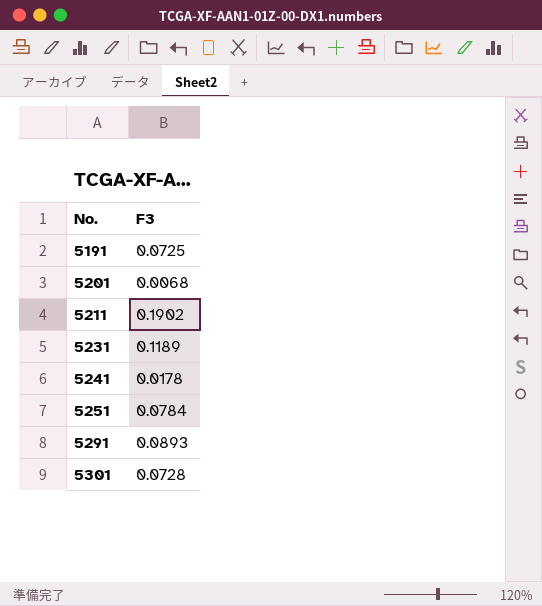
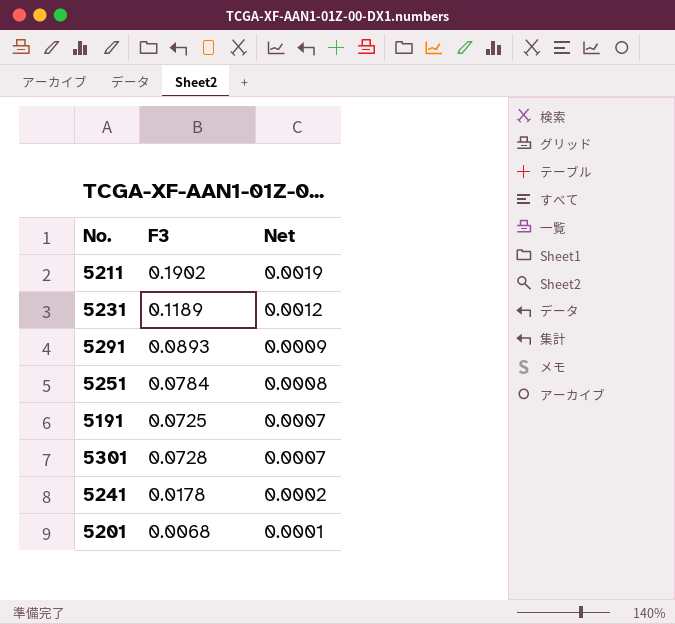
row order: No. ascending -> Net descending
column Net | formula: none -> [F3] * 0.01

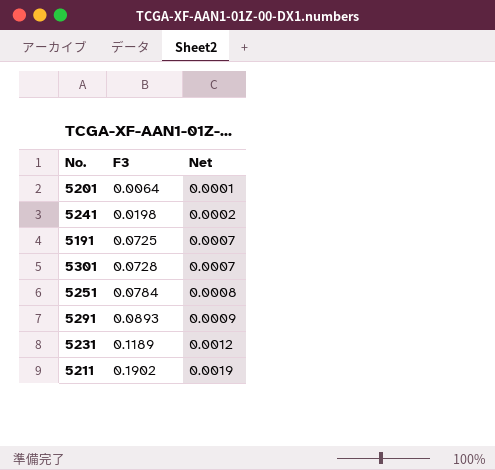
row order: Net descending -> F3 ascending
5201 | F3: 0.0068 -> 0.0064
5241 | F3: 0.0178 -> 0.0198

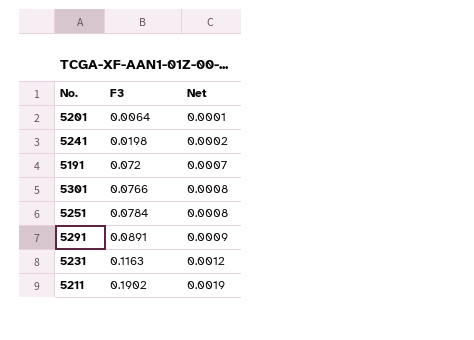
5191 | F3: 0.0725 -> 0.072
5301 | F3: 0.0728 -> 0.0766
5301 | Net: 0.0007 -> 0.0008
5291 | F3: 0.0893 -> 0.0891
5231 | F3: 0.1189 -> 0.1163

